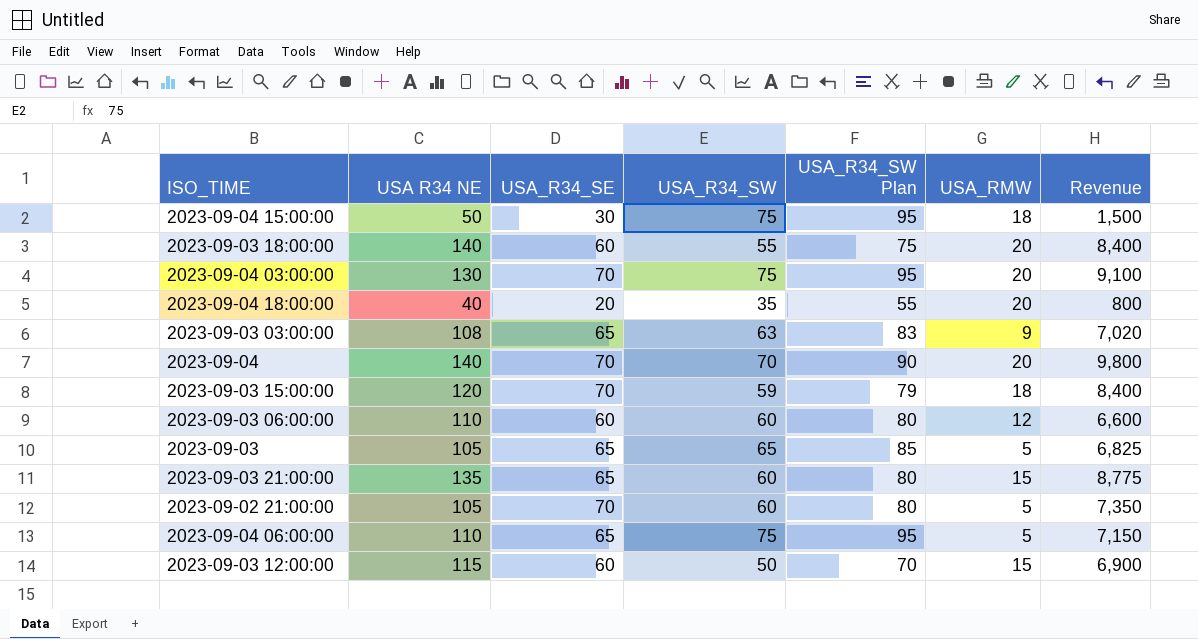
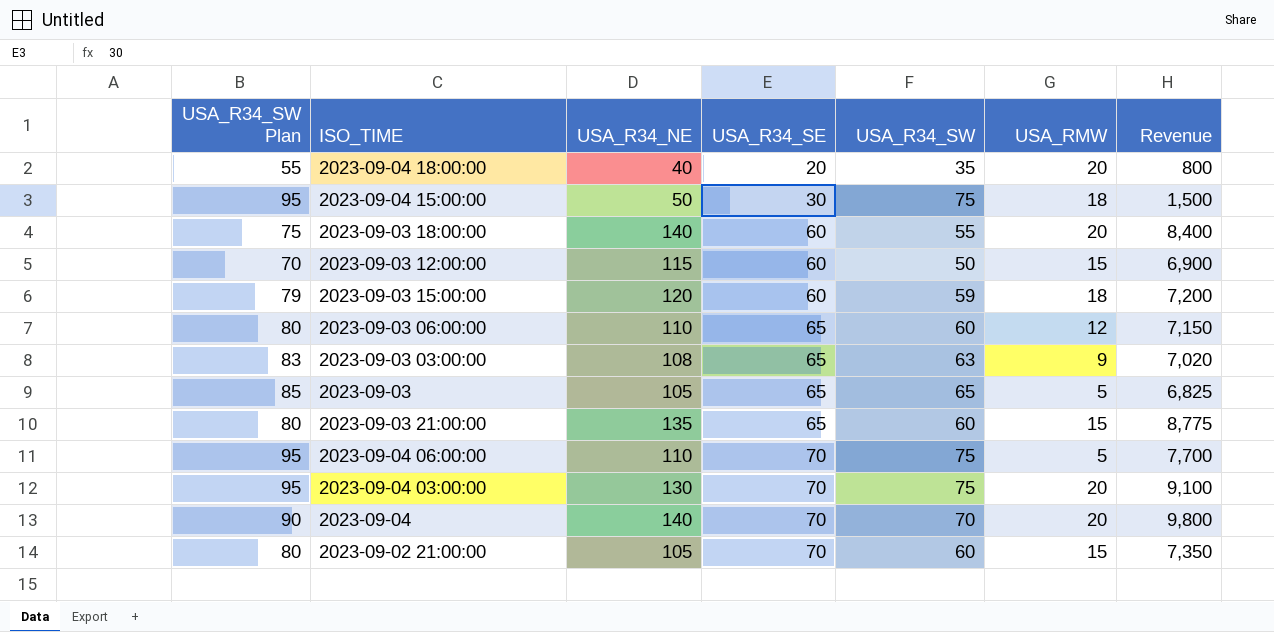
row order: none -> USA_R34_SE ascending
column USA_R34_SW Plan | position: 5 -> 1
column name: USA R34 NE -> USA_R34_NE
2023-09-03 15:00:00 | USA_R34_SE: 70 -> 60
2023-09-03 15:00:00 | Revenue: 8,400 -> 7,200
2023-09-03 06:00:00 | USA_R34_SE: 60 -> 65
2023-09-03 06:00:00 | Revenue: 6,600 -> 7,150
2023-09-04 06:00:00 | USA_R34_SE: 65 -> 70
2023-09-04 06:00:00 | Revenue: 7,150 -> 7,700
2023-09-02 21:00:00 | USA_RMW: 5 -> 15

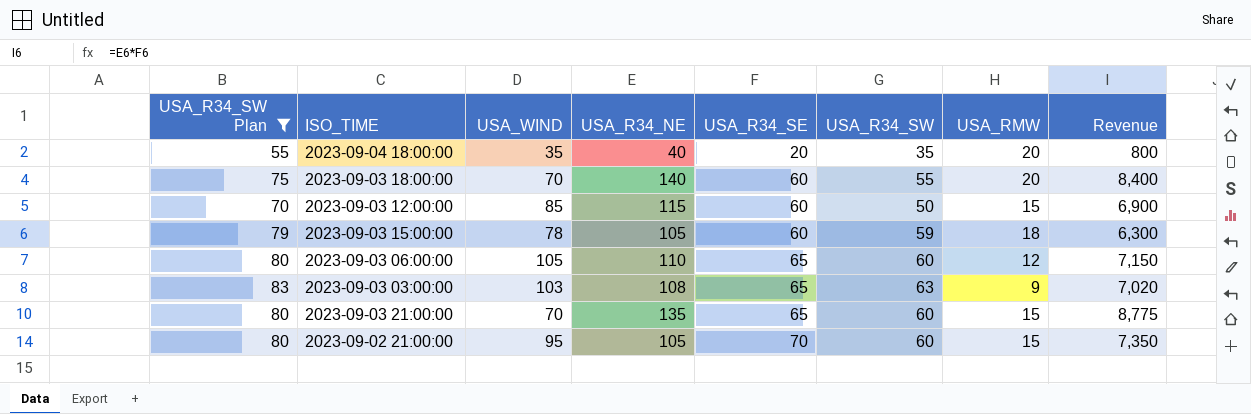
filter: none -> USA_R34_SW Plan <= 83
column USA_WIND | position: none -> 3
2023-09-03 15:00:00 | USA_R34_NE: 120 -> 105
2023-09-03 15:00:00 | Revenue: 7,200 -> 6,300

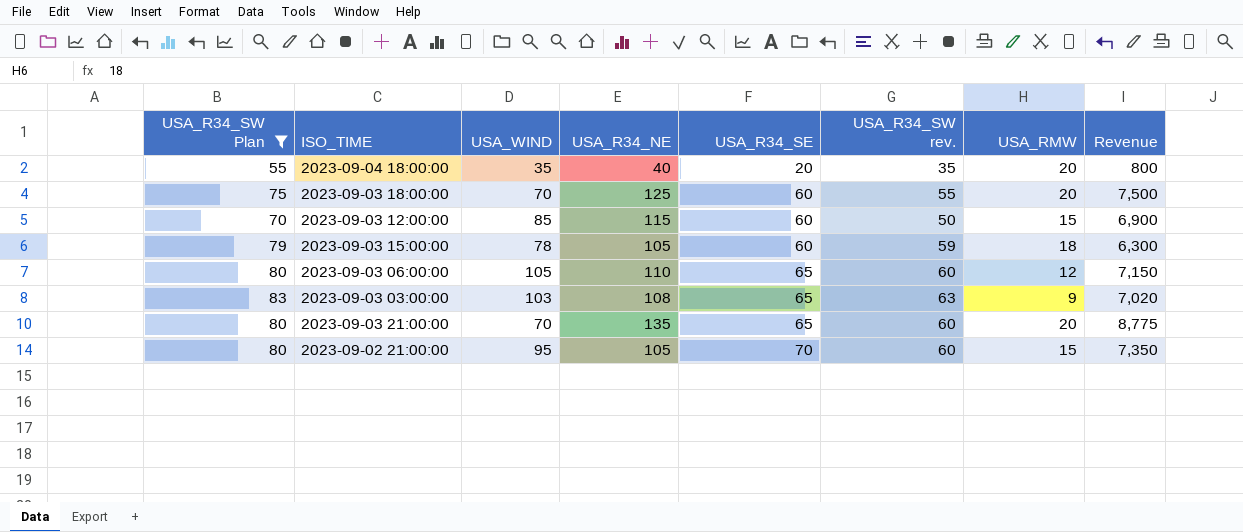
column name: USA_R34_SW -> USA_R34_SW rev.
2023-09-03 18:00:00 | USA_R34_NE: 140 -> 125
2023-09-03 18:00:00 | Revenue: 8,400 -> 7,500
2023-09-03 21:00:00 | USA_RMW: 15 -> 20

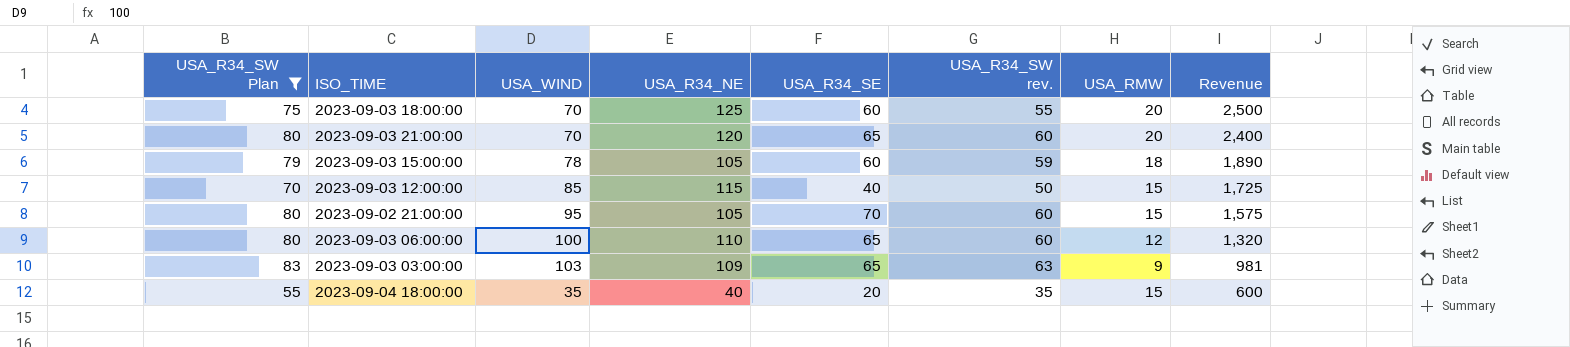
row order: USA_R34_SE ascending -> Revenue descending
column Revenue | formula: [USA_R34_NE] * [USA_R34_SE] -> [USA_R34_NE] * [USA_RMW]
2023-09-03 21:00:00 | USA_R34_NE: 135 -> 120
2023-09-03 12:00:00 | USA_R34_SE: 60 -> 40
2023-09-03 06:00:00 | USA_WIND: 105 -> 100
2023-09-03 03:00:00 | USA_R34_NE: 108 -> 109
2023-09-04 18:00:00 | USA_RMW: 20 -> 15

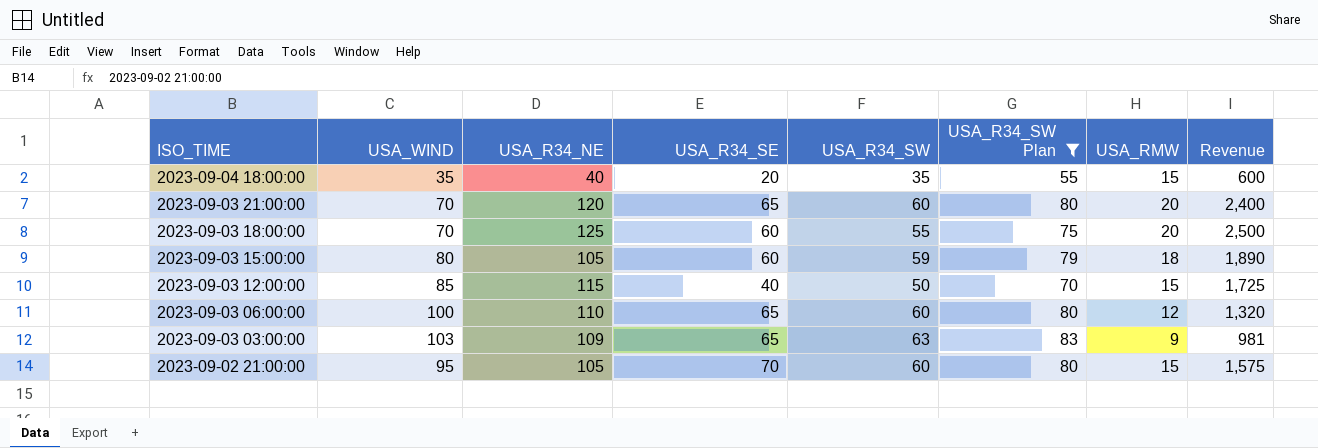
row order: Revenue descending -> ISO_TIME descending
column name: USA_R34_SW rev. -> USA_R34_SW
column USA_R34_SW Plan | position: 1 -> 6
2023-09-03 15:00:00 | USA_WIND: 78 -> 80

